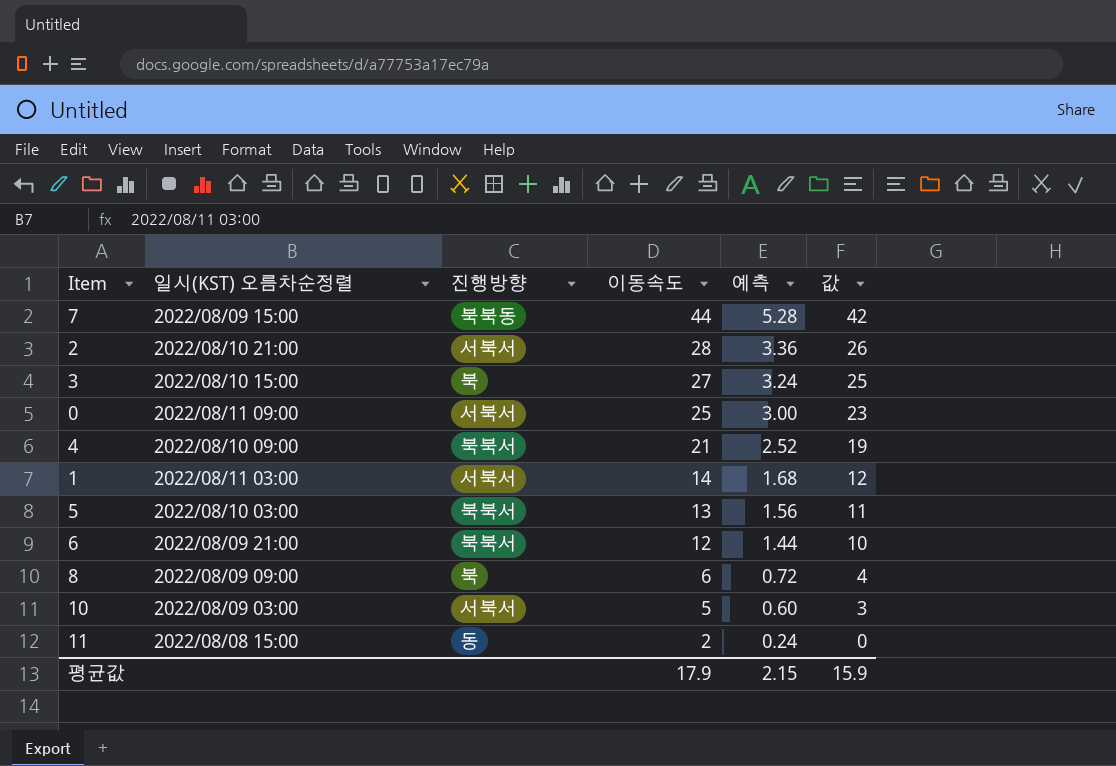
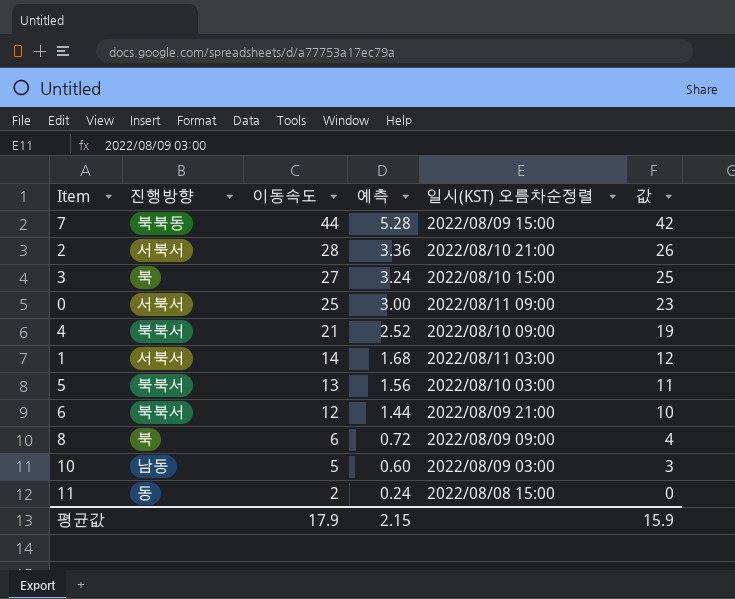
column 일시(KST) 오름차순정렬 | position: 2 -> 5
10 | 진행방향: 서북서 -> 남동

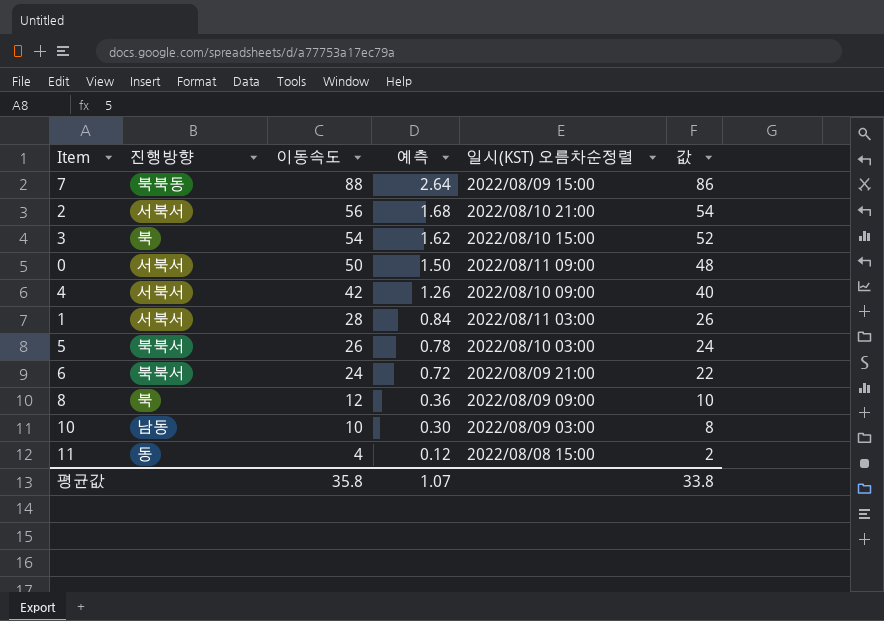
column 예측 | formula: [이동속도] * 0.12 -> [이동속도] * 0.03
7 | 이동속도: 44 -> 88
7 | 값: 42 -> 86
2 | 이동속도: 28 -> 56
2 | 값: 26 -> 54
3 | 이동속도: 27 -> 54
3 | 값: 25 -> 52
0 | 이동속도: 25 -> 50
0 | 값: 23 -> 48
4 | 진행방향: 북북서 -> 서북서
4 | 이동속도: 21 -> 42
4 | 값: 19 -> 40
1 | 이동속도: 14 -> 28
1 | 값: 12 -> 26
5 | 이동속도: 13 -> 26
5 | 값: 11 -> 24
6 | 이동속도: 12 -> 24
6 | 값: 10 -> 22
8 | 이동속도: 6 -> 12
8 | 값: 4 -> 10
10 | 이동속도: 5 -> 10
10 | 값: 3 -> 8
11 | 이동속도: 2 -> 4
11 | 값: 0 -> 2
평균값 | 이동속도: 17.9 -> 35.8
평균값 | 예측: 2.15 -> 1.07
평균값 | 값: 15.9 -> 33.8

